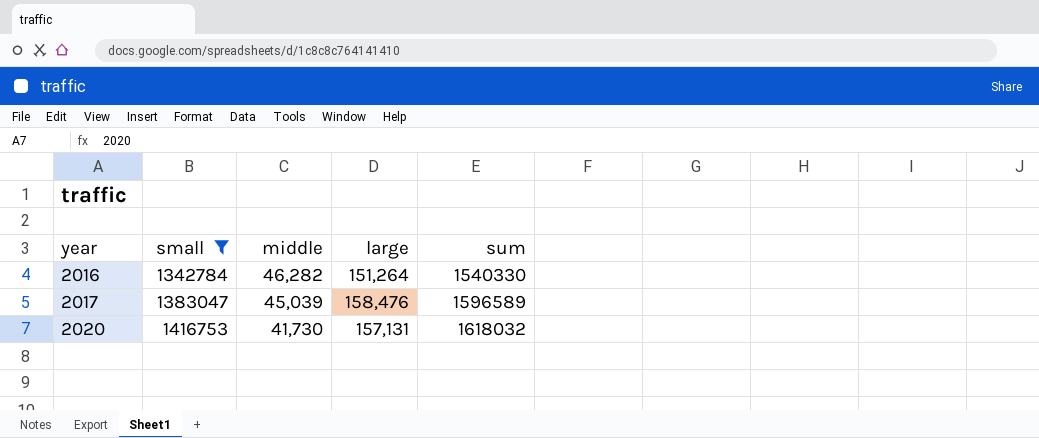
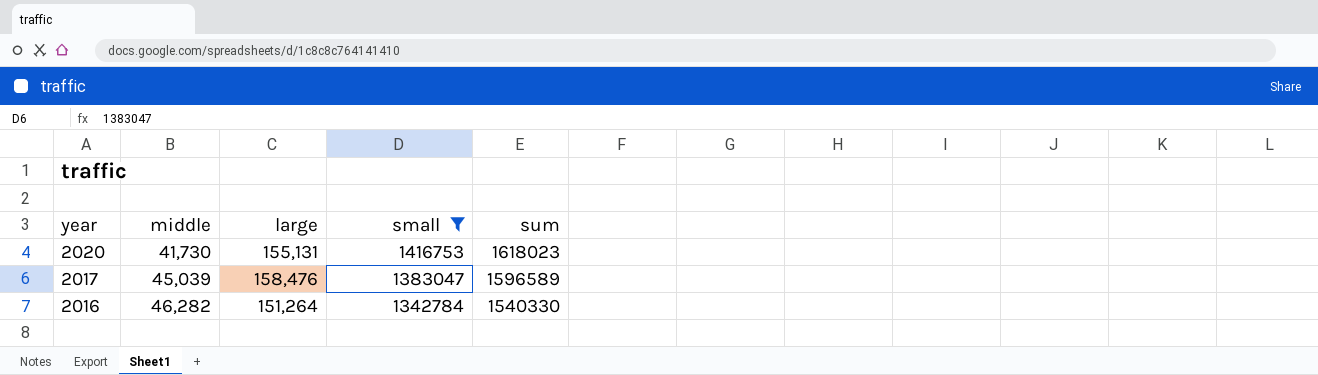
row order: year ascending -> year descending
column small | position: 2 -> 4
2020 | large: 157,131 -> 155,131
2020 | sum: 1618032 -> 1618023

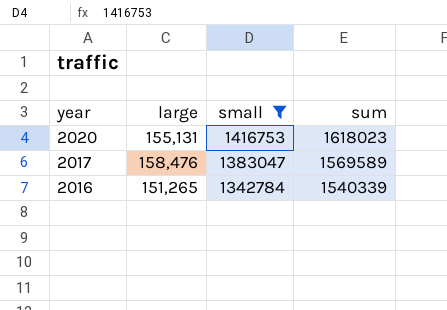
column middle | position: 2 -> none
2017 | sum: 1596589 -> 1569589
2016 | large: 151,264 -> 151,265
2016 | sum: 1540330 -> 1540339

